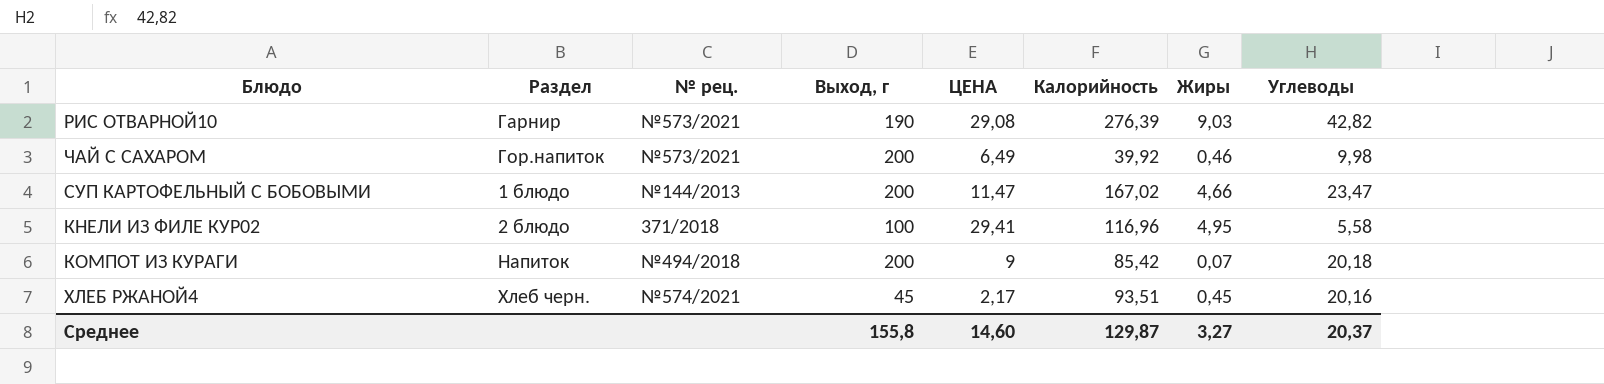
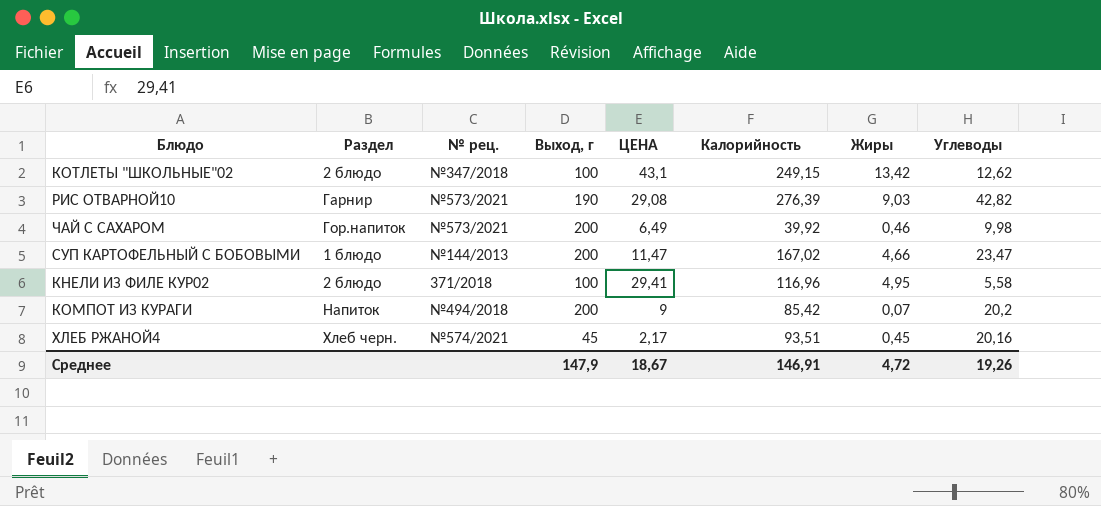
row КОТЛЕТЫ "ШКОЛЬНЫЕ"02: none -> 2 блюдо | №347/2018 | 100 | 43,1 | 249,15 | 13,42 | 12,62
КОМПОТ ИЗ КУРАГИ | Углеводы: 20,18 -> 20,2
Среднее | Выход, г: 155,8 -> 147,9
Среднее | ЦЕНА: 14,60 -> 18,67
Среднее | Калорийность: 129,87 -> 146,91
Среднее | Жиры: 3,27 -> 4,72
Среднее | Углеводы: 20,37 -> 19,26

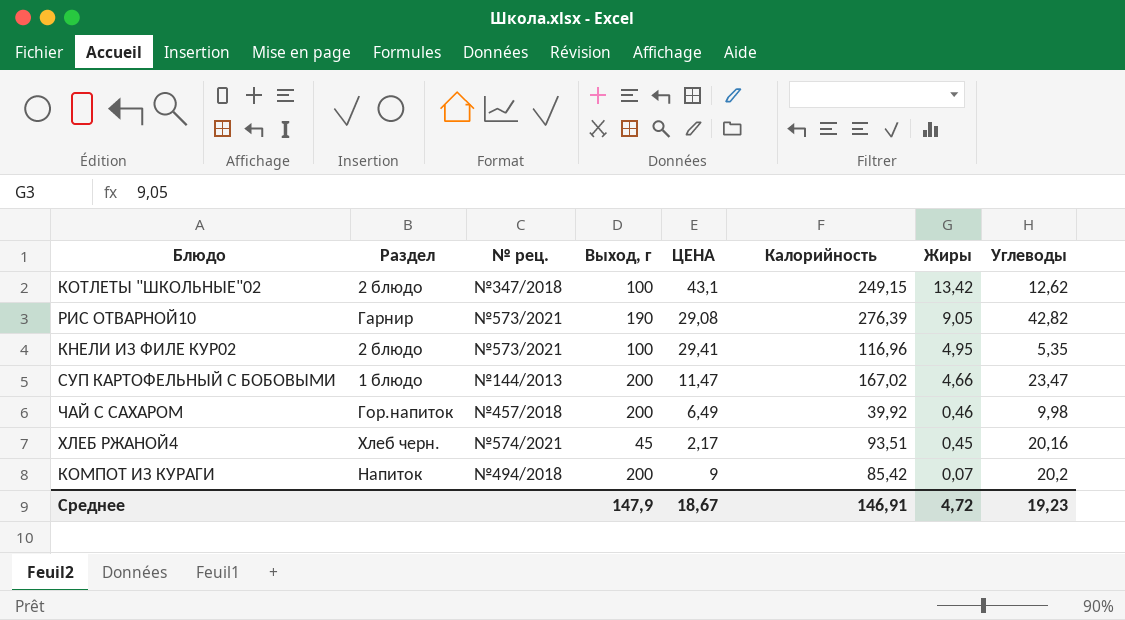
row order: none -> Жиры descending
РИС ОТВАРНОЙ10 | Жиры: 9,03 -> 9,05
КНЕЛИ ИЗ ФИЛЕ КУР02 | № рец.: 371/2018 -> №573/2021
КНЕЛИ ИЗ ФИЛЕ КУР02 | Углеводы: 5,58 -> 5,35
ЧАЙ С САХАРОМ | № рец.: №573/2021 -> №457/2018
Среднее | Углеводы: 19,26 -> 19,23

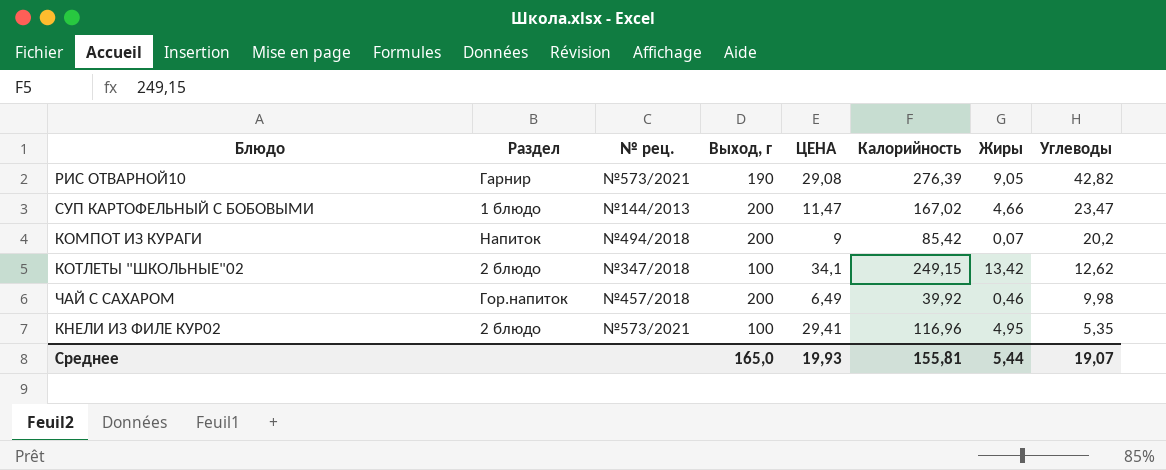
row order: Жиры descending -> Углеводы descending
row ХЛЕБ РЖАНОЙ4: Хлеб черн. | №574/2021 | 45 | 2,17 | 93,51 | 0,45 | 20,16 -> none
КОТЛЕТЫ "ШКОЛЬНЫЕ"02 | ЦЕНА: 43,1 -> 34,1
Среднее | Выход, г: 147,9 -> 165,0
Среднее | ЦЕНА: 18,67 -> 19,93
Среднее | Калорийность: 146,91 -> 155,81
Среднее | Жиры: 4,72 -> 5,44
Среднее | Углеводы: 19,23 -> 19,07

